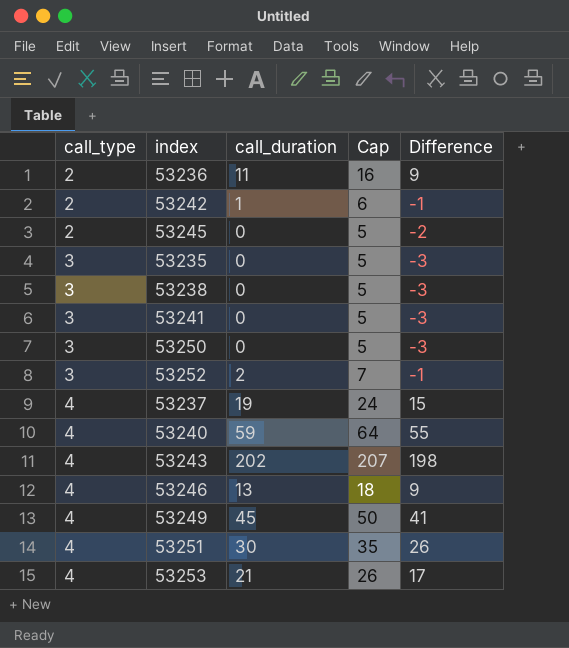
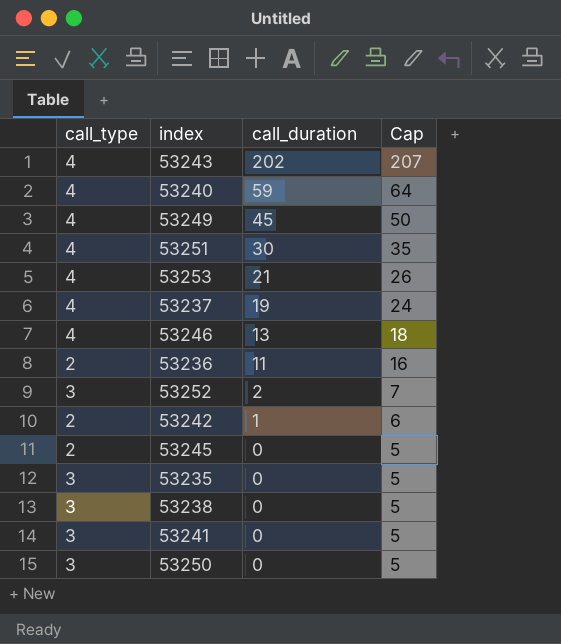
row order: call_type ascending -> call_duration descending
column Difference | formula: [call_duration] - [call_type] -> none

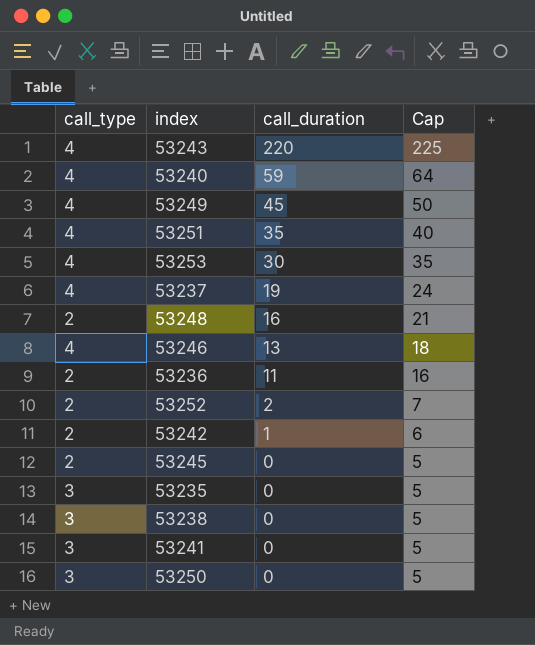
53243 | call_duration: 202 -> 220
53243 | Cap: 207 -> 225
53251 | call_duration: 30 -> 35
53251 | Cap: 35 -> 40
53253 | call_duration: 21 -> 30
53253 | Cap: 26 -> 35
row 53248: none -> 2 | 16 | 21
53252 | call_type: 3 -> 2

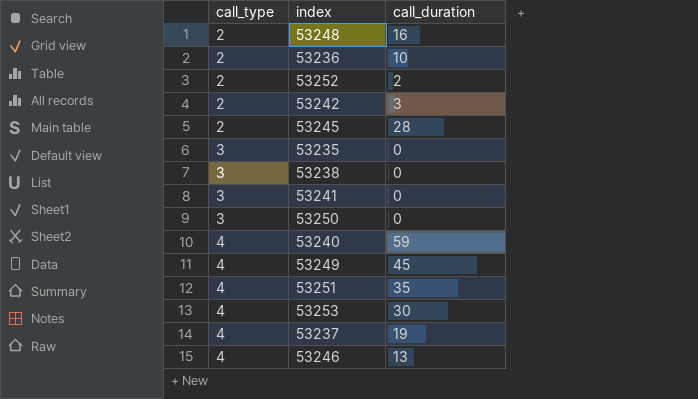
row order: call_duration descending -> call_type ascending
column Cap | formula: [call_duration] + 5 -> none
row 53243: 4 | 220 | 225 -> none
53236 | call_duration: 11 -> 10
53242 | call_duration: 1 -> 3
53245 | call_duration: 0 -> 28

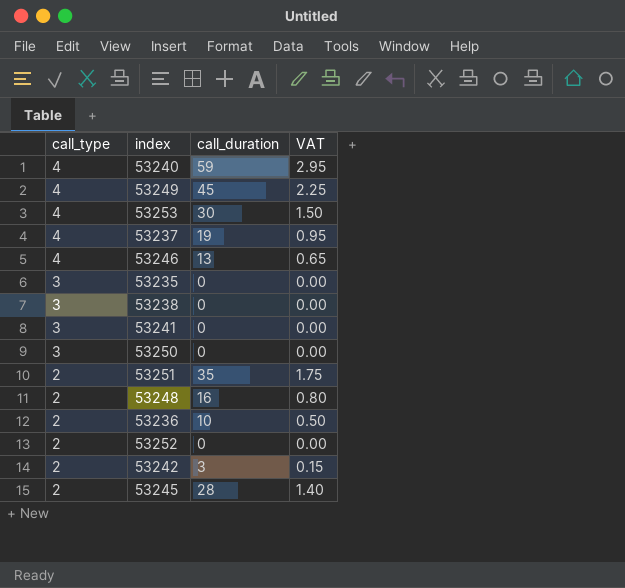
row order: call_type ascending -> call_type descending
column VAT | formula: none -> [call_duration] * 0.05
53251 | call_type: 4 -> 2
53252 | call_duration: 2 -> 0

